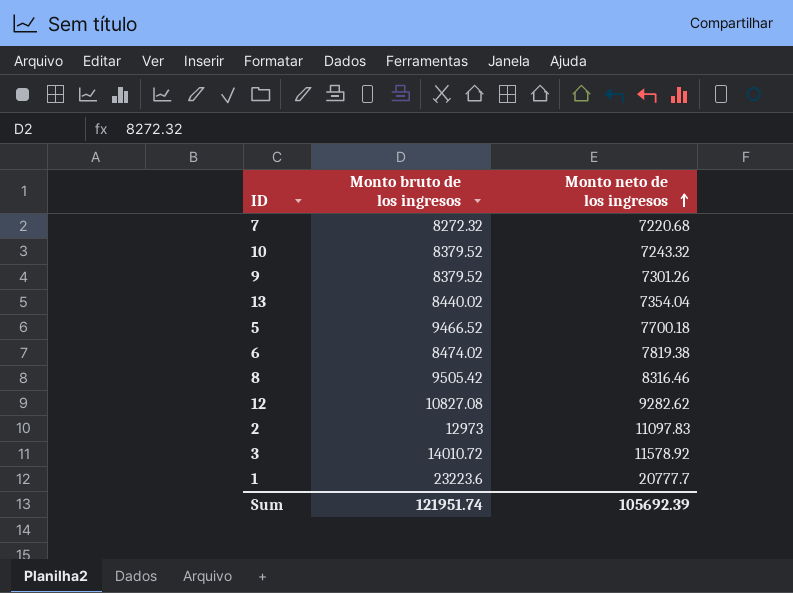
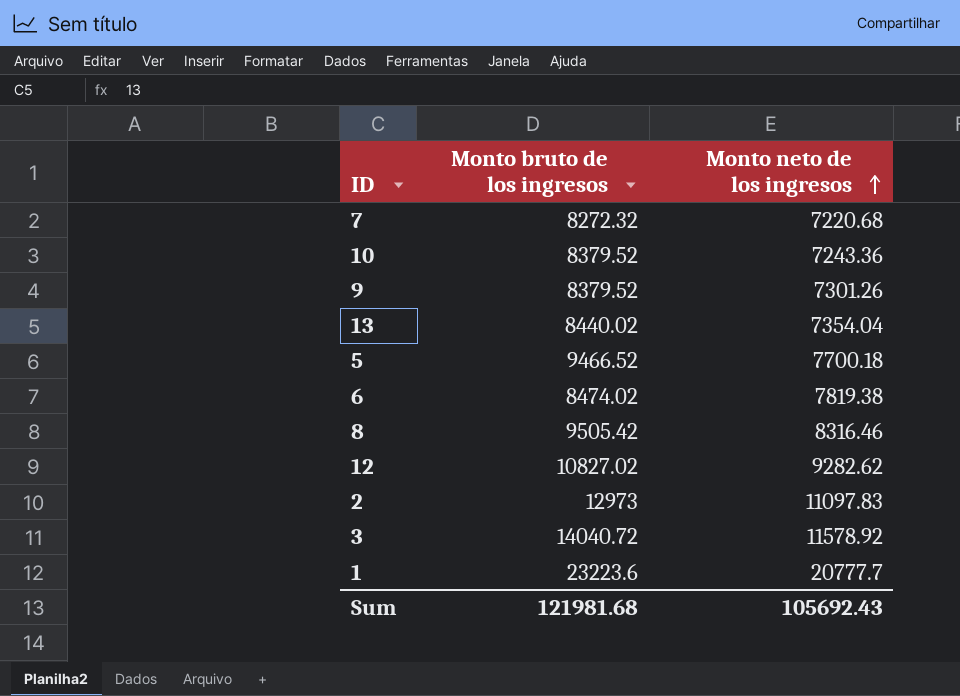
10 | Monto neto de los ingresos: 7243.32 -> 7243.36
12 | Monto bruto de los ingresos: 10827.08 -> 10827.02
3 | Monto bruto de los ingresos: 14010.72 -> 14040.72
Sum | Monto bruto de los ingresos: 121951.74 -> 121981.68
Sum | Monto neto de los ingresos: 105692.39 -> 105692.43

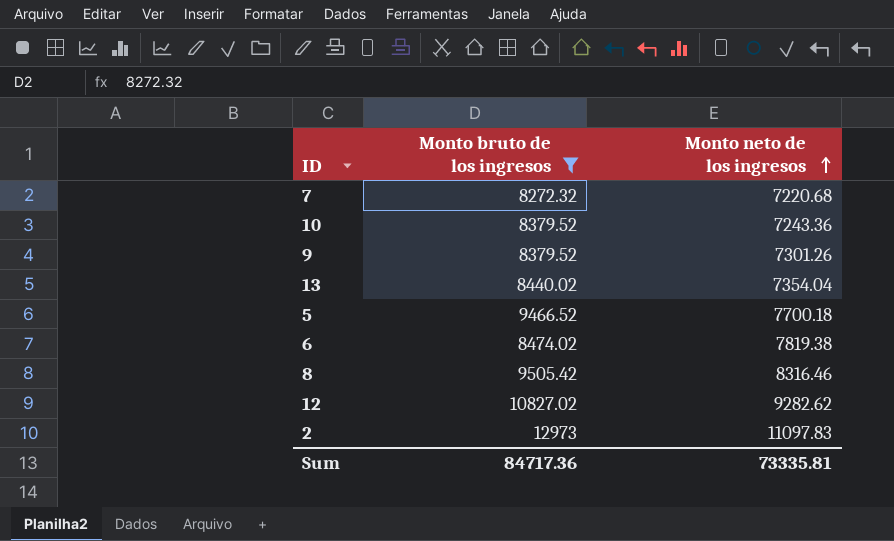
filter: none -> Monto bruto de los ingresos <= 12973
Sum | Monto bruto de los ingresos: 121981.68 -> 84717.36
Sum | Monto neto de los ingresos: 105692.43 -> 73335.81

